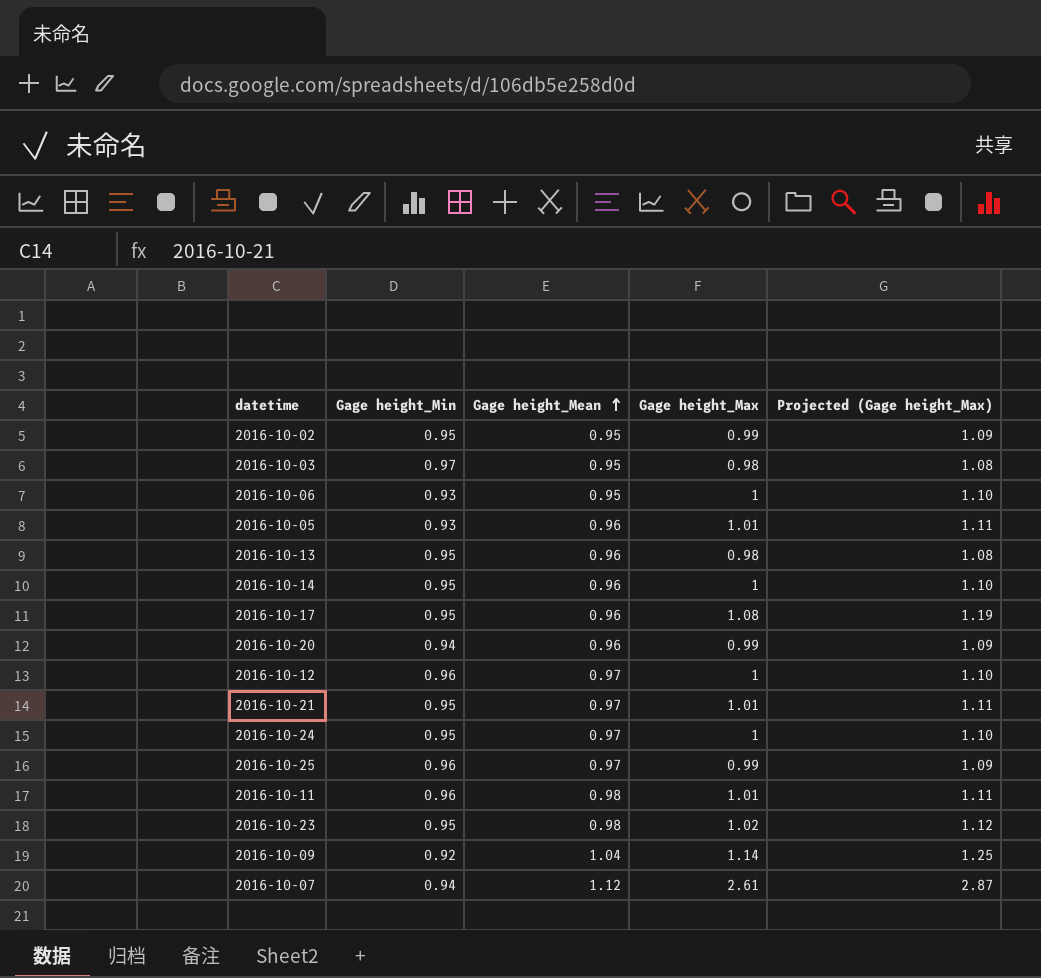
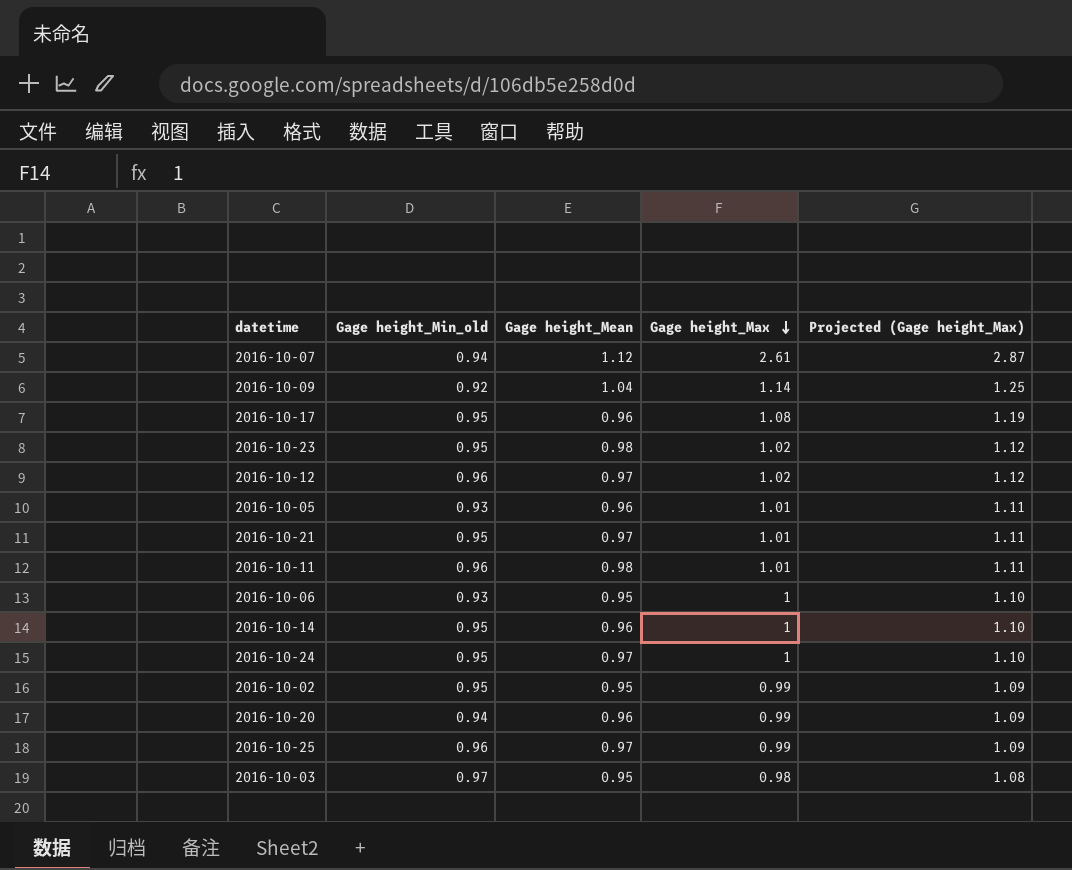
row order: Gage height_Mean ascending -> Gage height_Max descending
column name: Gage height_Min -> Gage height_Min_old
row 2016-10-13: 0.95 | 0.96 | 0.98 | 1.08 -> none
2016-10-12 | Gage height_Max: 1 -> 1.02
2016-10-12 | Projected (Gage height_Max): 1.10 -> 1.12

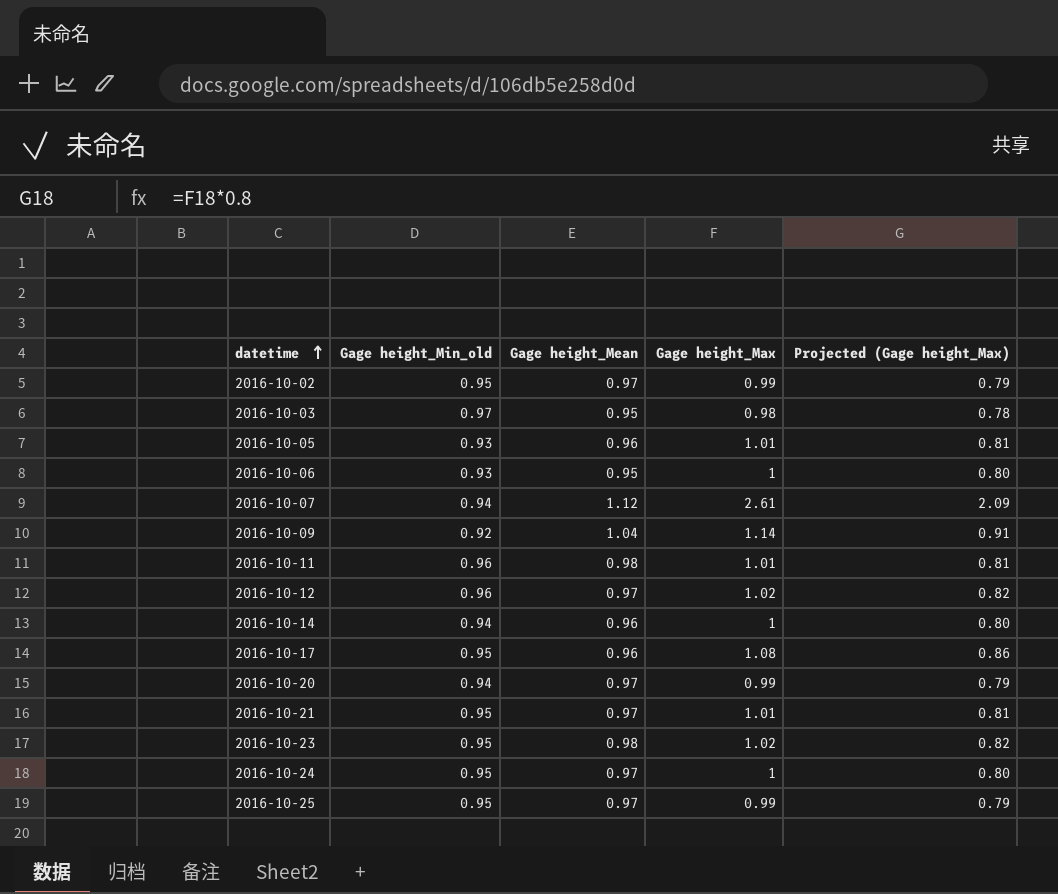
row order: Gage height_Max descending -> datetime ascending
column Projected (Gage height_Max) | formula: [Gage height_Max] * 1.1 -> [Gage height_Max] * 0.8
2016-10-02 | Gage height_Mean: 0.95 -> 0.97
2016-10-14 | Gage height_Min_old: 0.95 -> 0.94
2016-10-20 | Gage height_Mean: 0.96 -> 0.97
2016-10-25 | Gage height_Min_old: 0.96 -> 0.95

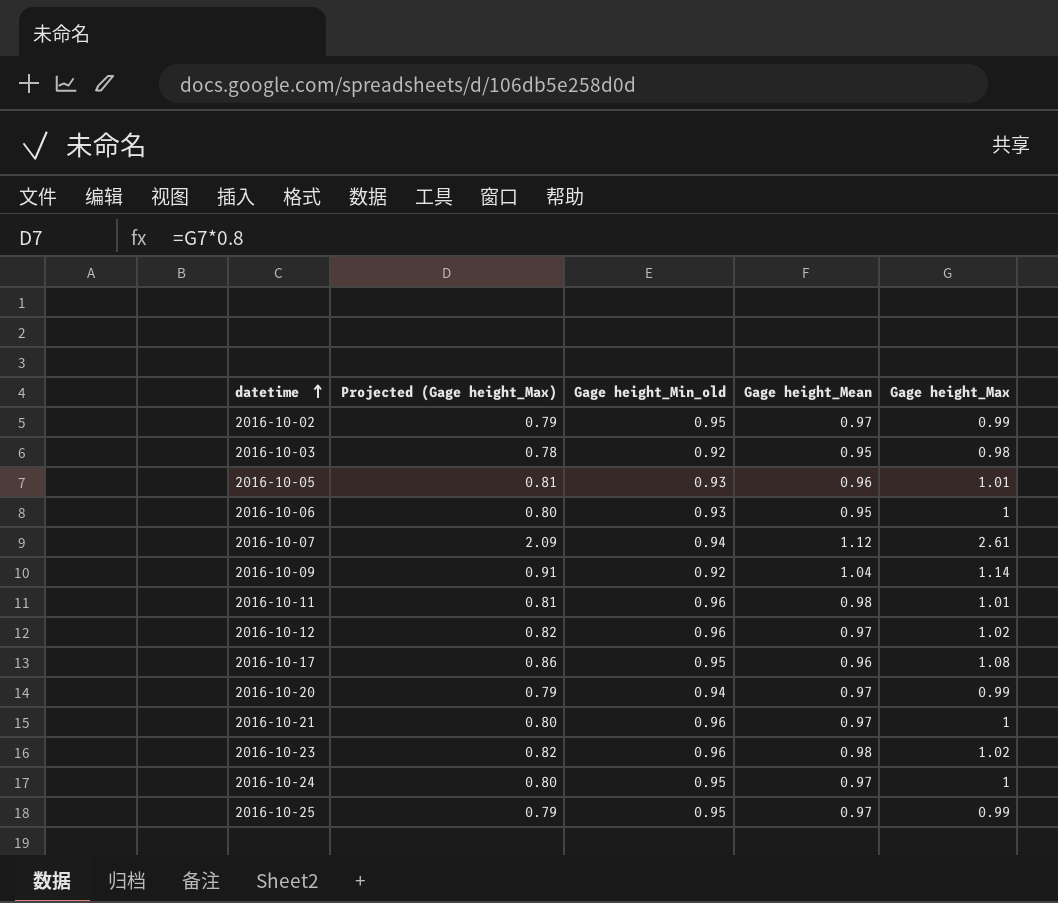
column Projected (Gage height_Max) | position: 5 -> 2
row 2016-10-14: 0.94 | 0.96 | 1 | 0.80 -> none
2016-10-03 | Gage height_Min_old: 0.97 -> 0.92
2016-10-21 | Projected (Gage height_Max): 0.81 -> 0.80
2016-10-21 | Gage height_Min_old: 0.95 -> 0.96
2016-10-21 | Gage height_Max: 1.01 -> 1
2016-10-23 | Gage height_Min_old: 0.95 -> 0.96

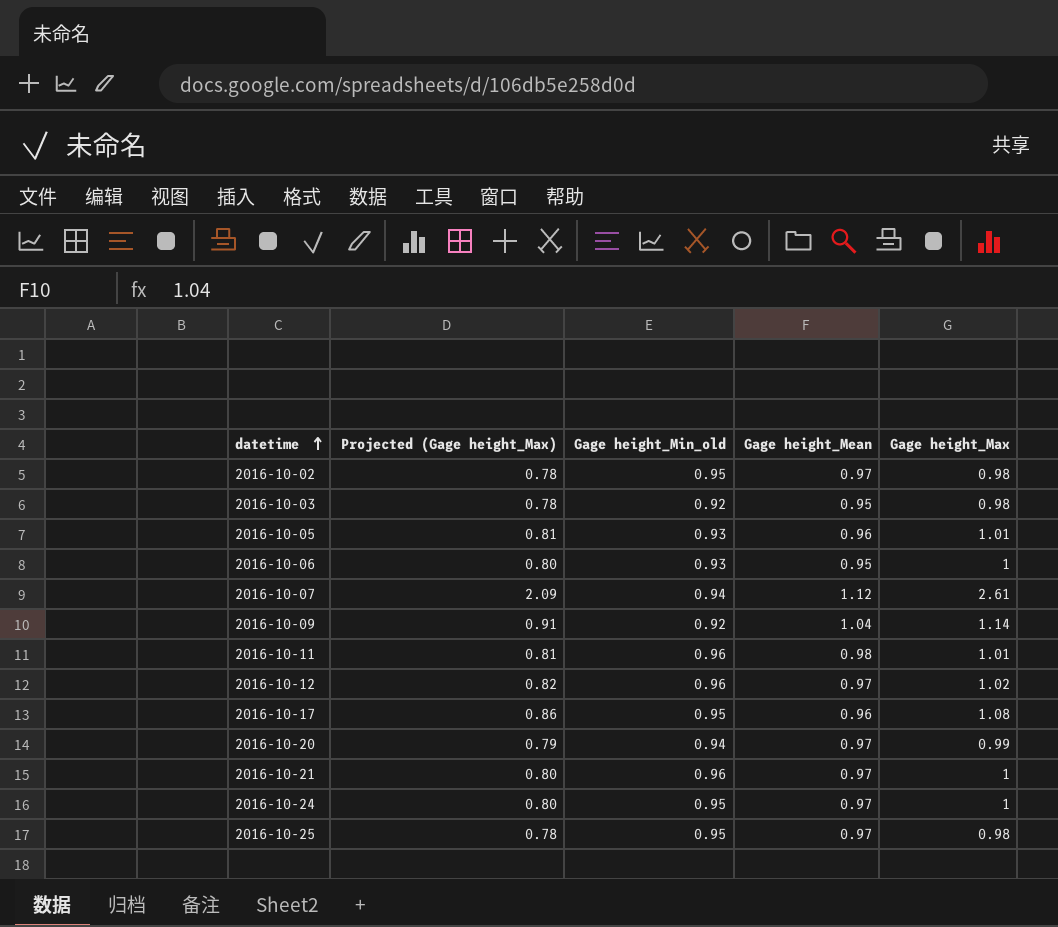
row 2016-10-23: 0.82 | 0.96 | 0.98 | 1.02 -> none
2016-10-02 | Projected (Gage height_Max): 0.79 -> 0.78
2016-10-02 | Gage height_Max: 0.99 -> 0.98
2016-10-25 | Projected (Gage height_Max): 0.79 -> 0.78
2016-10-25 | Gage height_Max: 0.99 -> 0.98

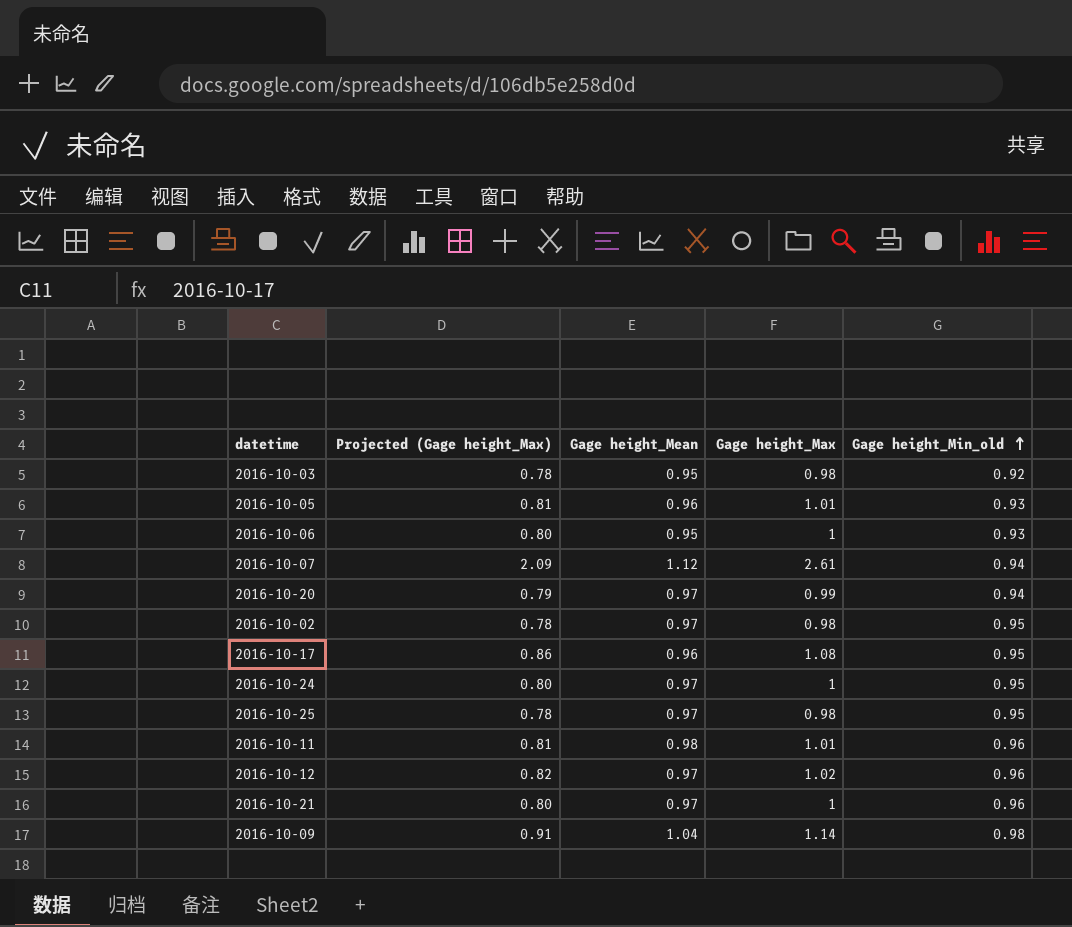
row order: datetime ascending -> Gage height_Min_old ascending
column Gage height_Min_old | position: 3 -> 5
2016-10-09 | Gage height_Min_old: 0.92 -> 0.98

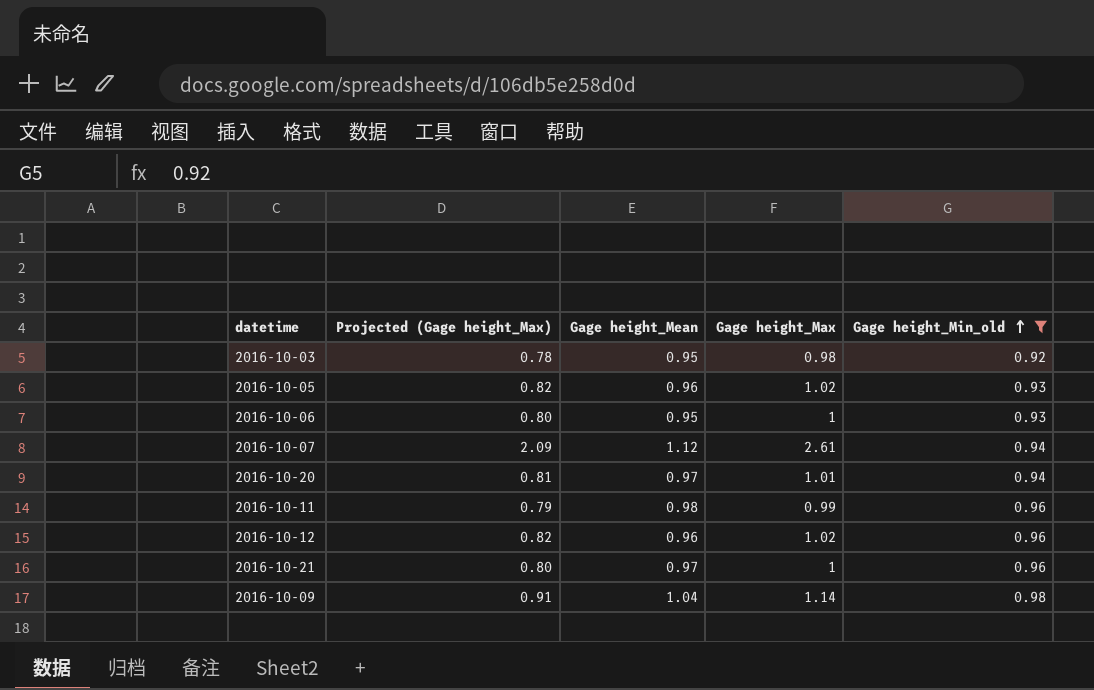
filter: none -> Gage height_Min_old != 0.95
2016-10-05 | Projected (Gage height_Max): 0.81 -> 0.82
2016-10-05 | Gage height_Max: 1.01 -> 1.02
2016-10-20 | Projected (Gage height_Max): 0.79 -> 0.81
2016-10-20 | Gage height_Max: 0.99 -> 1.01
2016-10-11 | Projected (Gage height_Max): 0.81 -> 0.79
2016-10-11 | Gage height_Max: 1.01 -> 0.99
2016-10-12 | Gage height_Mean: 0.97 -> 0.96

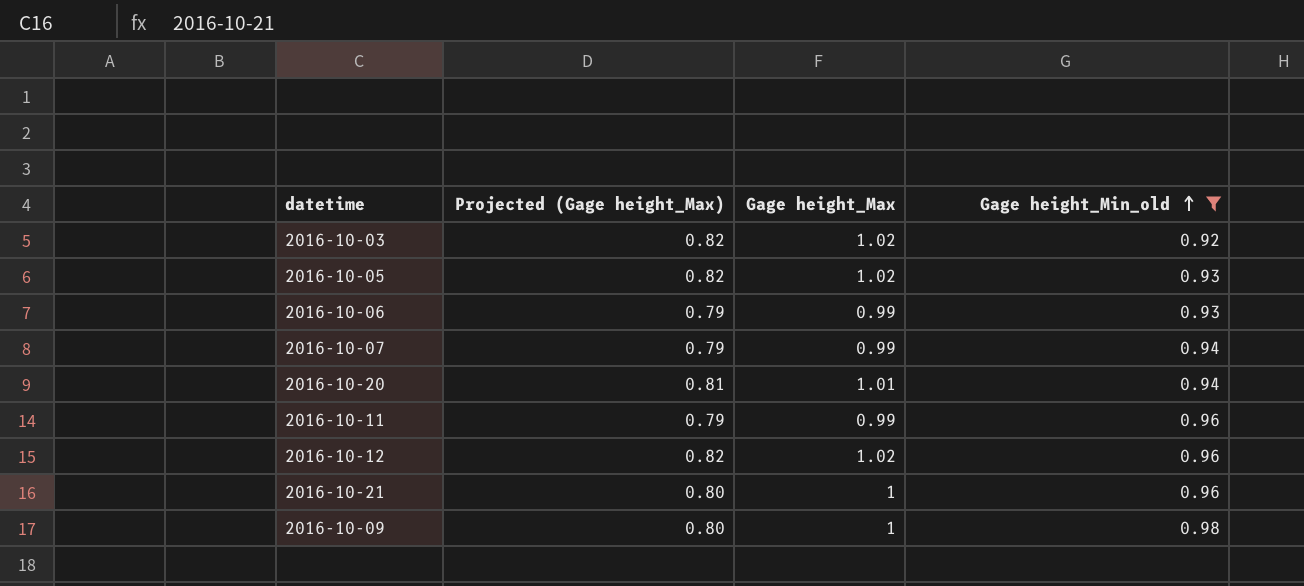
column Gage height_Mean | position: 3 -> none
2016-10-03 | Projected (Gage height_Max): 0.78 -> 0.82
2016-10-03 | Gage height_Max: 0.98 -> 1.02
2016-10-06 | Projected (Gage height_Max): 0.80 -> 0.79
2016-10-06 | Gage height_Max: 1 -> 0.99
2016-10-07 | Projected (Gage height_Max): 2.09 -> 0.79
2016-10-07 | Gage height_Max: 2.61 -> 0.99
2016-10-09 | Projected (Gage height_Max): 0.91 -> 0.80
2016-10-09 | Gage height_Max: 1.14 -> 1

